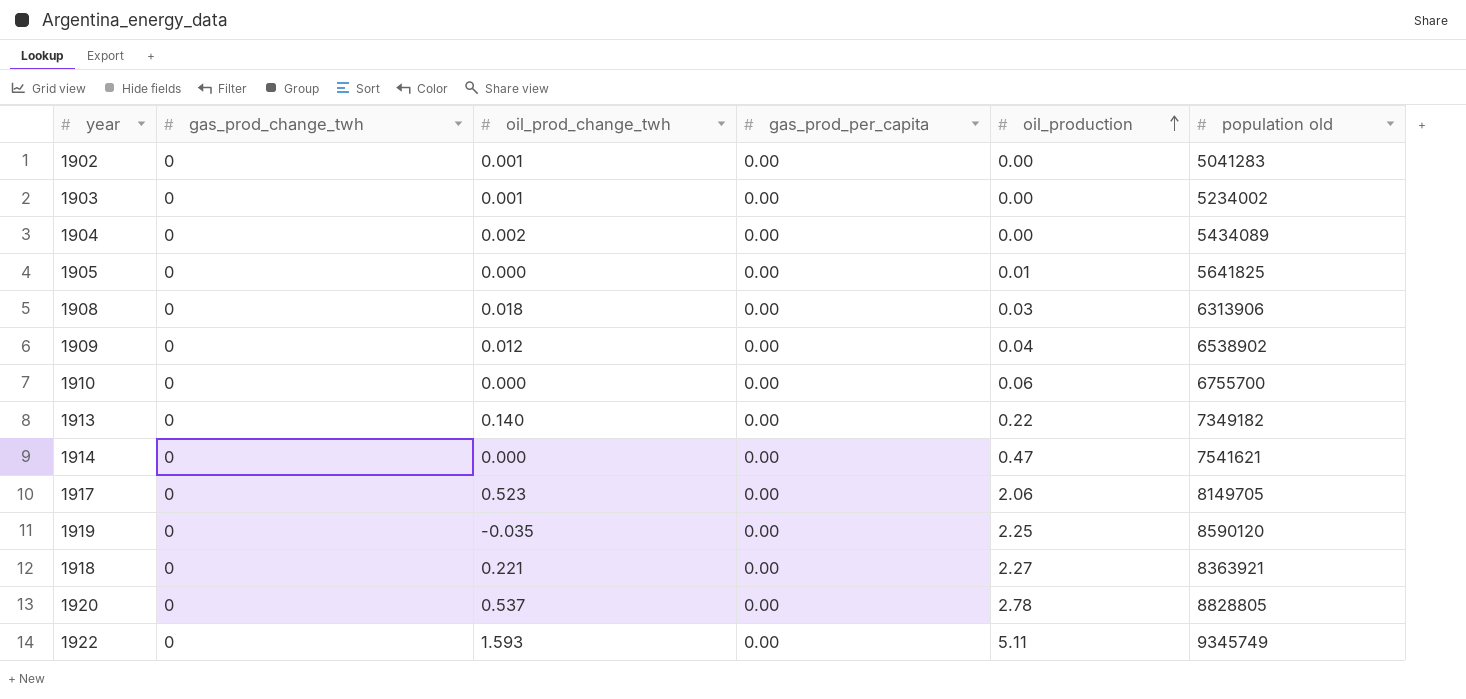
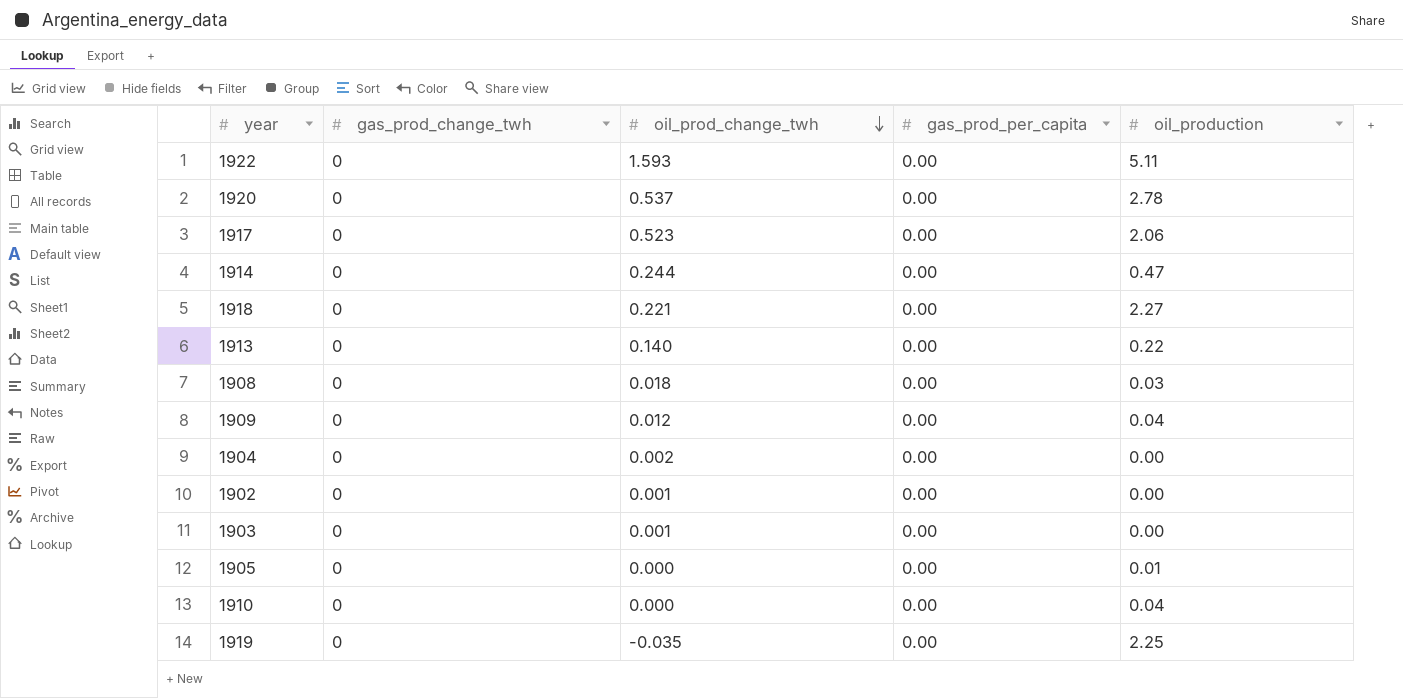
row order: oil_production ascending -> oil_prod_change_twh descending
column population old | position: 6 -> none
1914 | oil_prod_change_twh: 0.000 -> 0.244
1910 | oil_production: 0.06 -> 0.04

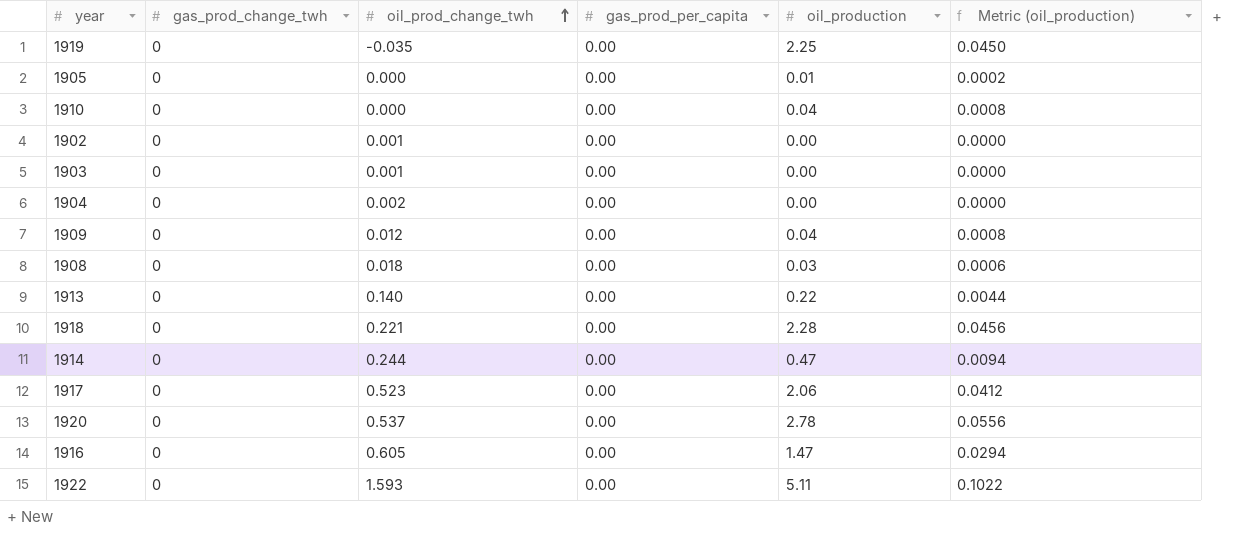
row order: oil_prod_change_twh descending -> oil_prod_change_twh ascending
column Metric (oil_production) | formula: none -> [oil_production] * 0.02
1918 | oil_production: 2.27 -> 2.28
row 1916: none -> 0 | 0.605 | 0.00 | 1.47 | 0.0294

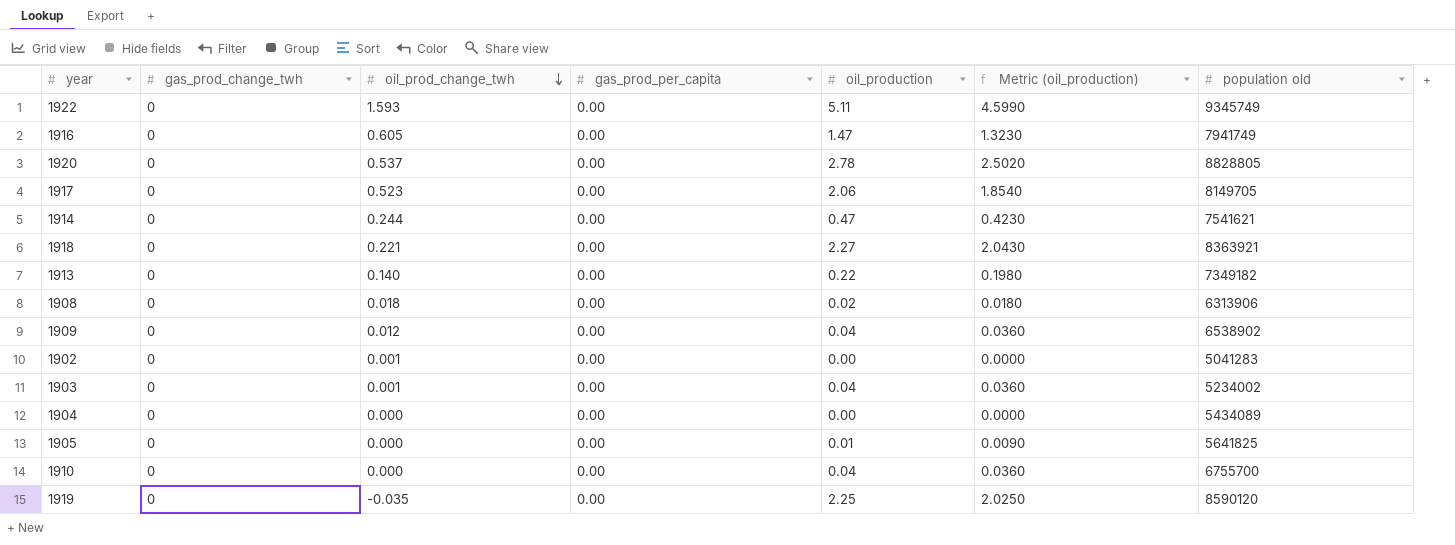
row order: oil_prod_change_twh ascending -> oil_prod_change_twh descending
column Metric (oil_production) | formula: [oil_production] * 0.02 -> [oil_production] * 0.9
column population old | position: none -> 7
1918 | oil_production: 2.28 -> 2.27
1908 | oil_production: 0.03 -> 0.02
1903 | oil_production: 0.00 -> 0.04
1904 | oil_prod_change_twh: 0.002 -> 0.000

